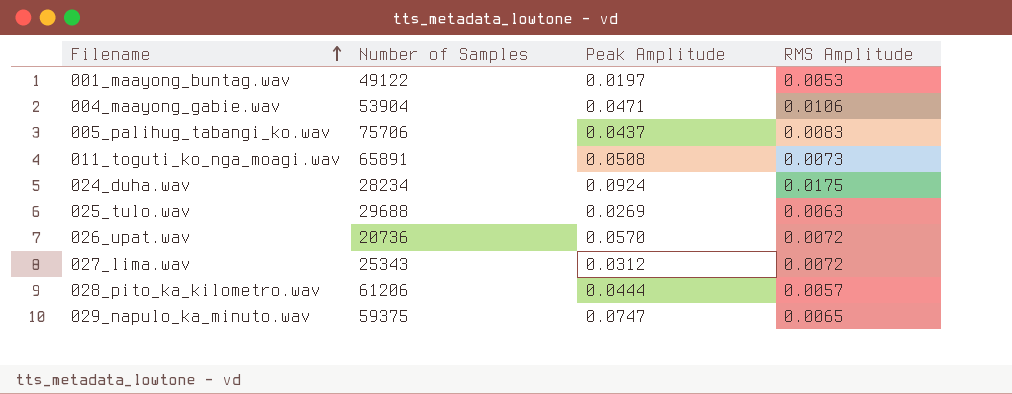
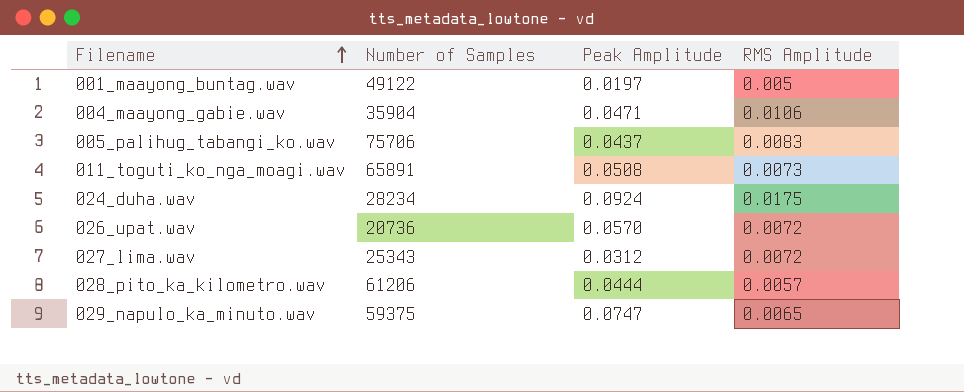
row 025_tulo.wav: 29688 | 0.0269 | 0.0063 -> none
001_maayong_buntag.wav | RMS Amplitude: 0.0053 -> 0.005
004_maayong_gabie.wav | Number of Samples: 53904 -> 35904

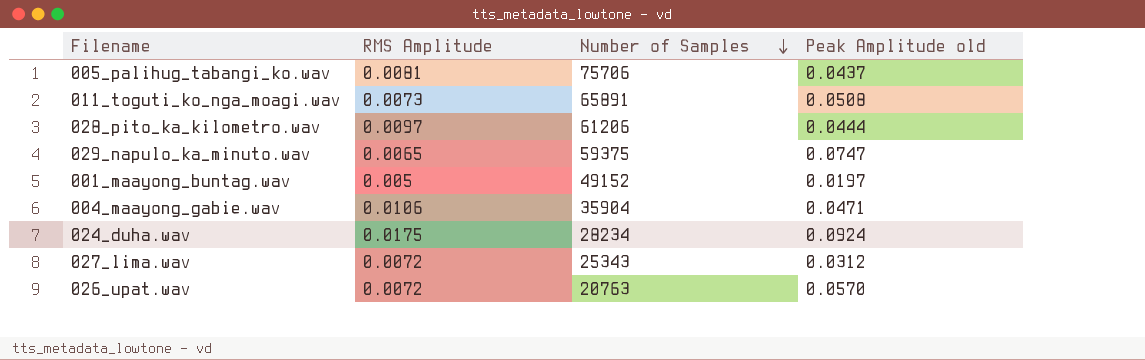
row order: Filename ascending -> Number of Samples descending
column RMS Amplitude | position: 4 -> 2
column name: Peak Amplitude -> Peak Amplitude old
005_palihug_tabangi_ko.wav | RMS Amplitude: 0.0083 -> 0.0081
028_pito_ka_kilometro.wav | RMS Amplitude: 0.0057 -> 0.0097
001_maayong_buntag.wav | Number of Samples: 49122 -> 49152
026_upat.wav | Number of Samples: 20736 -> 20763

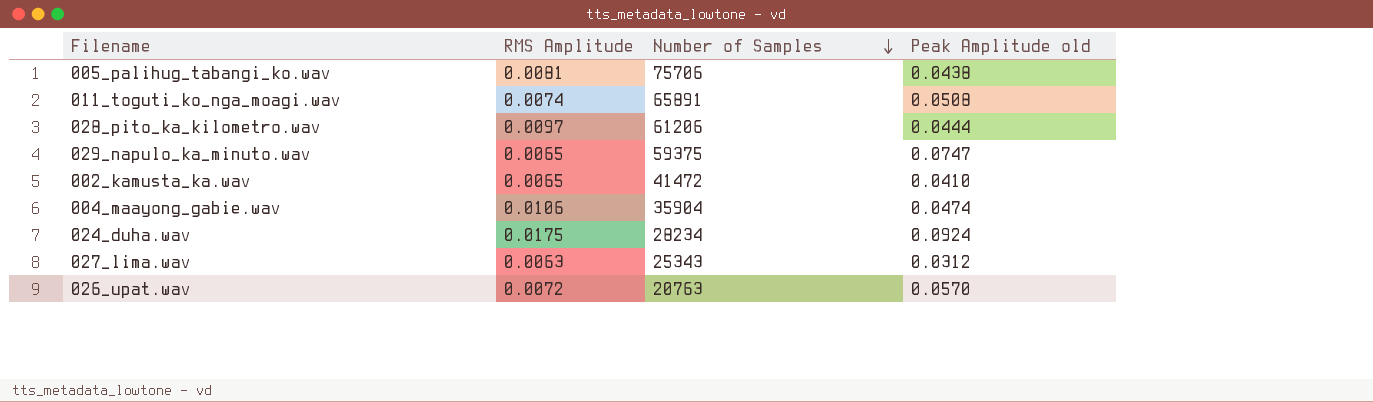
row 001_maayong_buntag.wav: 0.005 | 49152 | 0.0197 -> none
005_palihug_tabangi_ko.wav | Peak Amplitude old: 0.0437 -> 0.0438
011_toguti_ko_nga_moagi.wav | RMS Amplitude: 0.0073 -> 0.0074
row 002_kamusta_ka.wav: none -> 0.0065 | 41472 | 0.0410
004_maayong_gabie.wav | Peak Amplitude old: 0.0471 -> 0.0474
027_lima.wav | RMS Amplitude: 0.0072 -> 0.0063

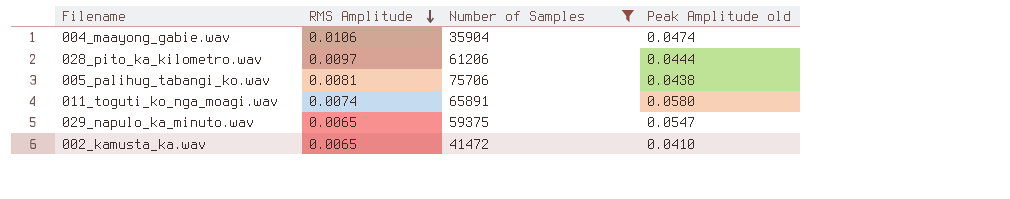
filter: none -> Number of Samples >= 35904
row order: Number of Samples descending -> RMS Amplitude descending
011_toguti_ko_nga_moagi.wav | Peak Amplitude old: 0.0508 -> 0.0580
029_napulo_ka_minuto.wav | Peak Amplitude old: 0.0747 -> 0.0547

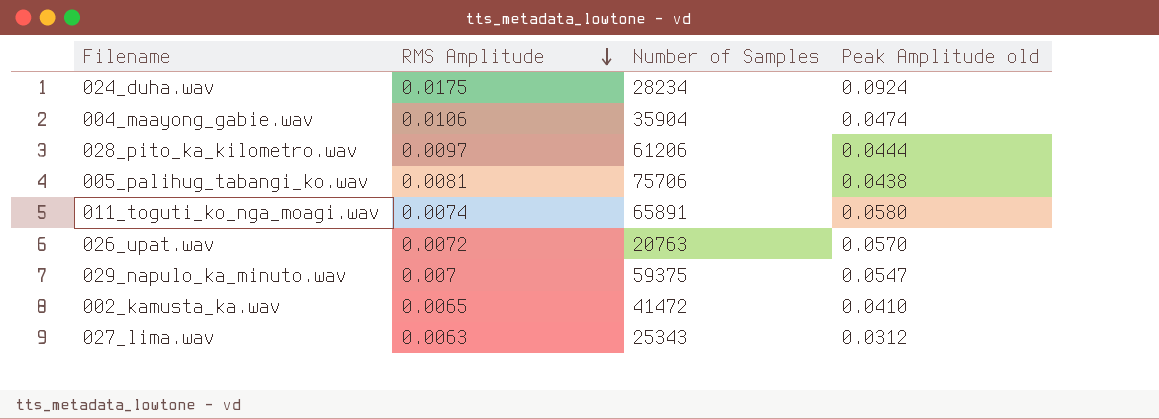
filter: Number of Samples >= 35904 -> none
029_napulo_ka_minuto.wav | RMS Amplitude: 0.0065 -> 0.007

